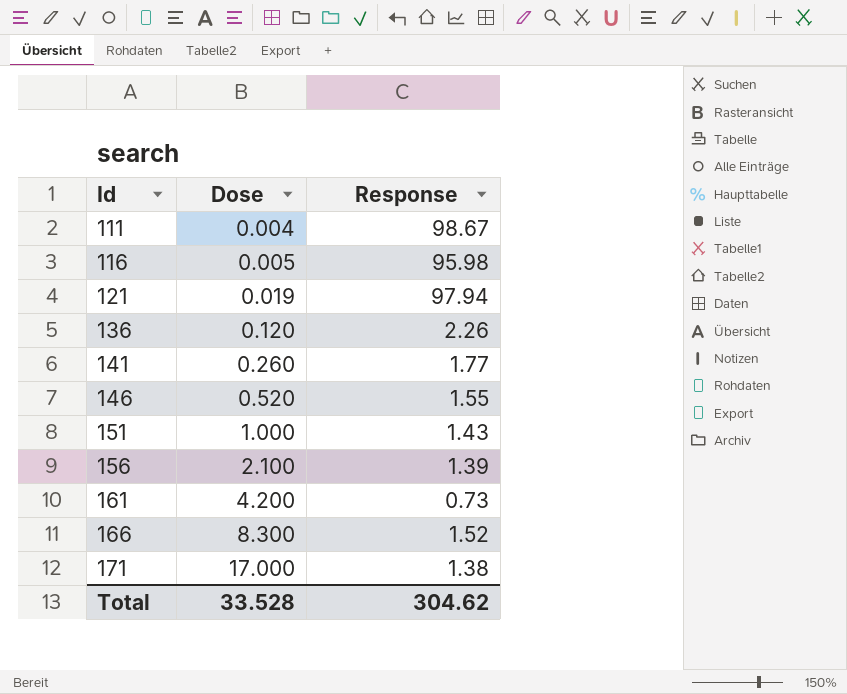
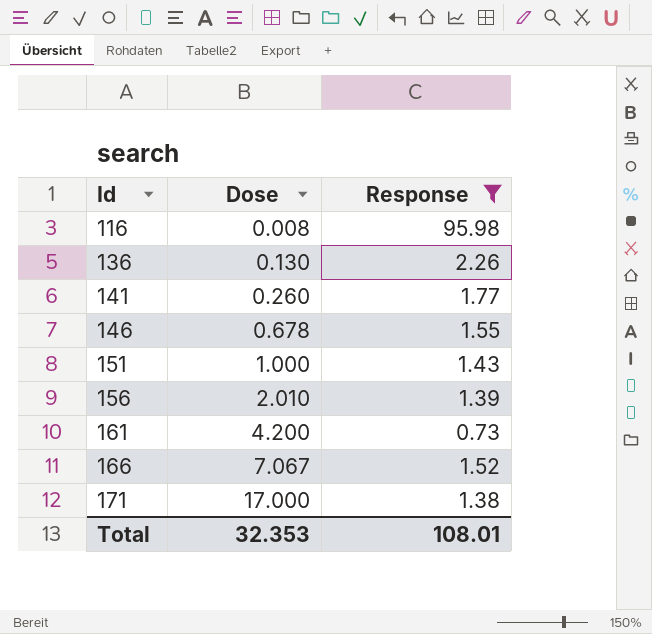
filter: none -> Response <= 95.98
116 | Dose: 0.005 -> 0.008
136 | Dose: 0.120 -> 0.130
146 | Dose: 0.520 -> 0.678
156 | Dose: 2.100 -> 2.010
166 | Dose: 8.300 -> 7.067
Total | Dose: 33.528 -> 32.353
Total | Response: 304.62 -> 108.01

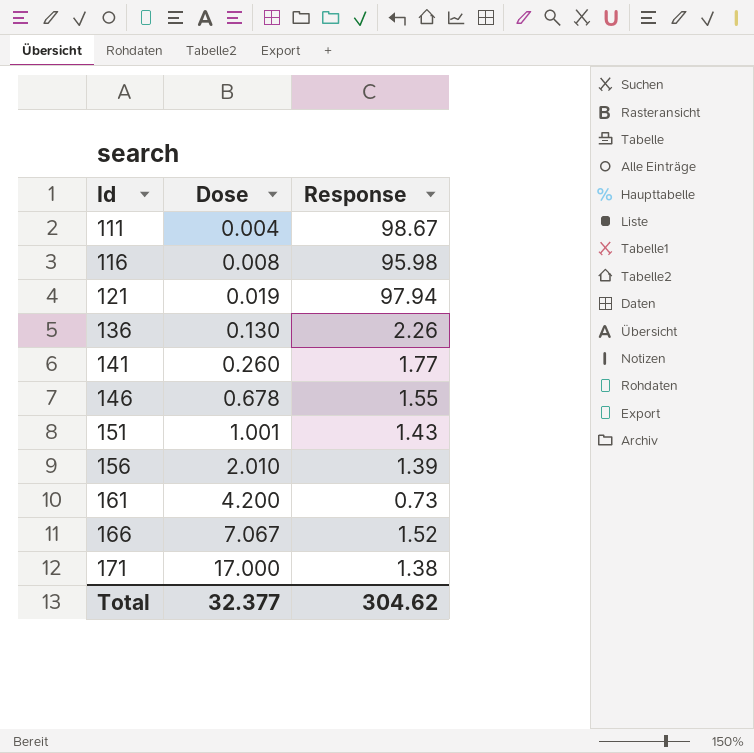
filter: Response <= 95.98 -> none
151 | Dose: 1.000 -> 1.001
Total | Dose: 32.353 -> 32.377
Total | Response: 108.01 -> 304.62

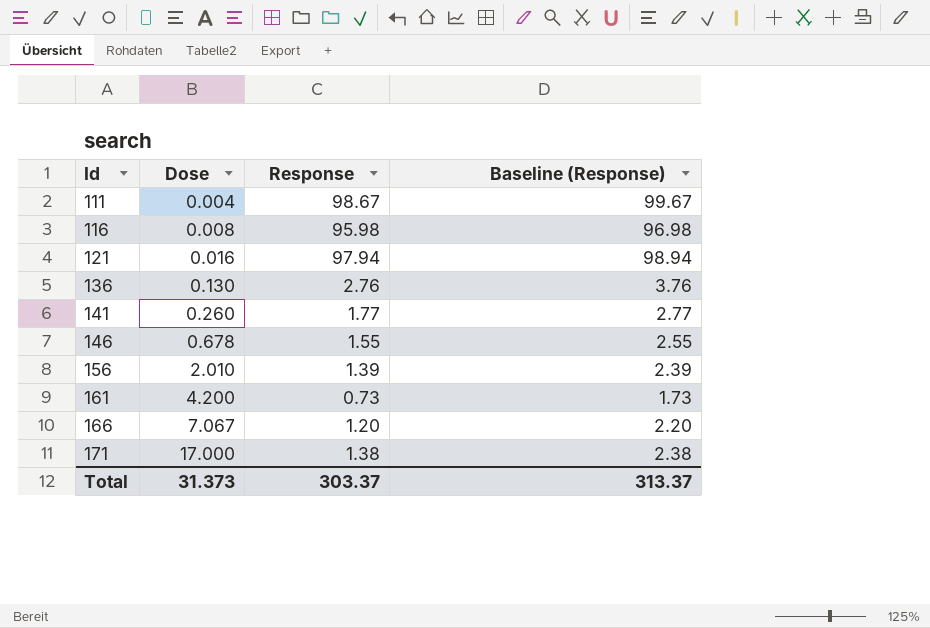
column Baseline (Response) | formula: none -> [Response] + 1
row 151: 1.001 | 1.43 -> none
121 | Dose: 0.019 -> 0.016
136 | Response: 2.26 -> 2.76
166 | Response: 1.52 -> 1.20
Total | Dose: 32.377 -> 31.373
Total | Response: 304.62 -> 303.37

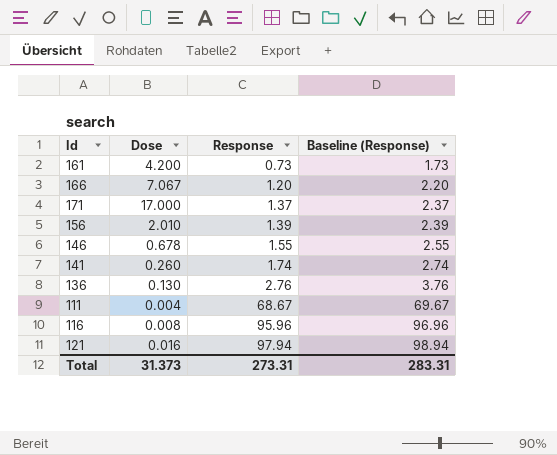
row order: Id ascending -> Response ascending
171 | Response: 1.38 -> 1.37
171 | Baseline (Response): 2.38 -> 2.37
141 | Response: 1.77 -> 1.74
141 | Baseline (Response): 2.77 -> 2.74
111 | Response: 98.67 -> 68.67
111 | Baseline (Response): 99.67 -> 69.67
116 | Response: 95.98 -> 95.96
116 | Baseline (Response): 96.98 -> 96.96
Total | Response: 303.37 -> 273.31
Total | Baseline (Response): 313.37 -> 283.31

